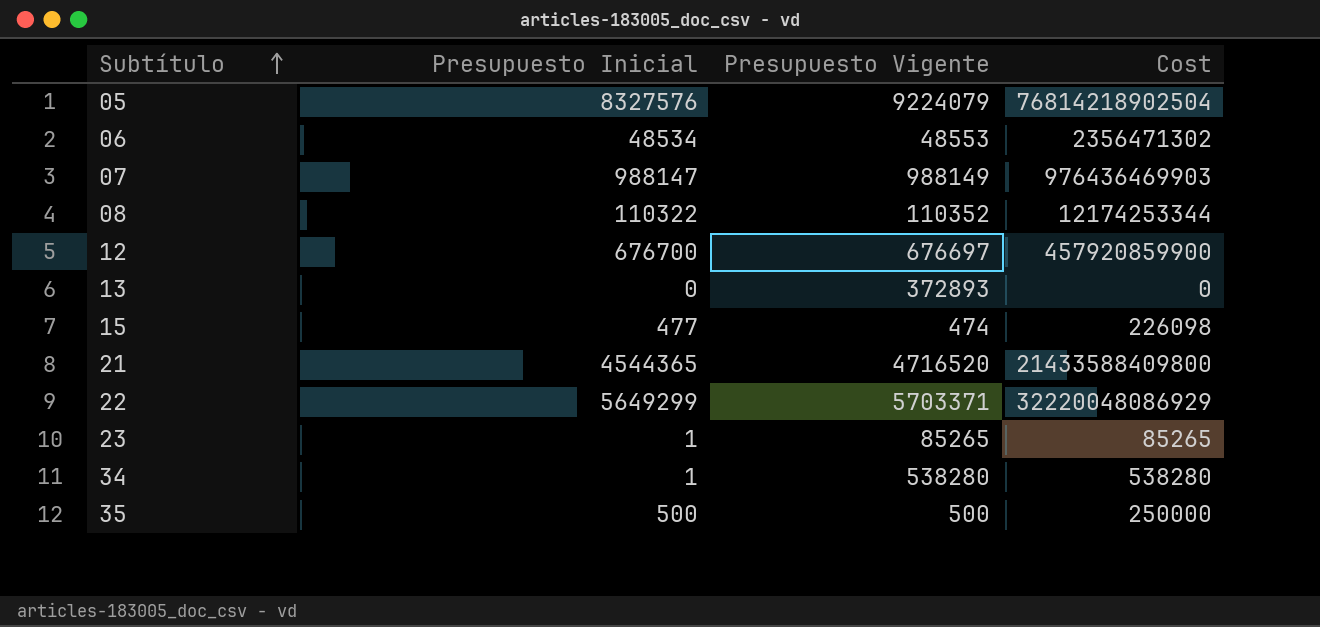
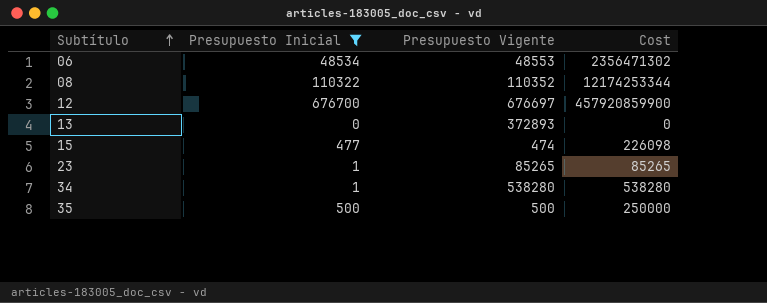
filter: none -> Presupuesto Inicial <= 676700

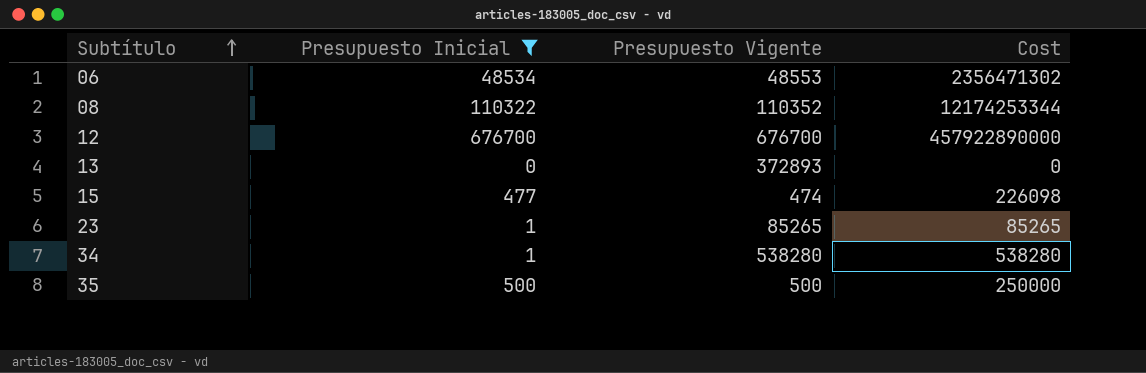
12 | Presupuesto Vigente: 676697 -> 676700
12 | Cost: 457920859900 -> 457922890000

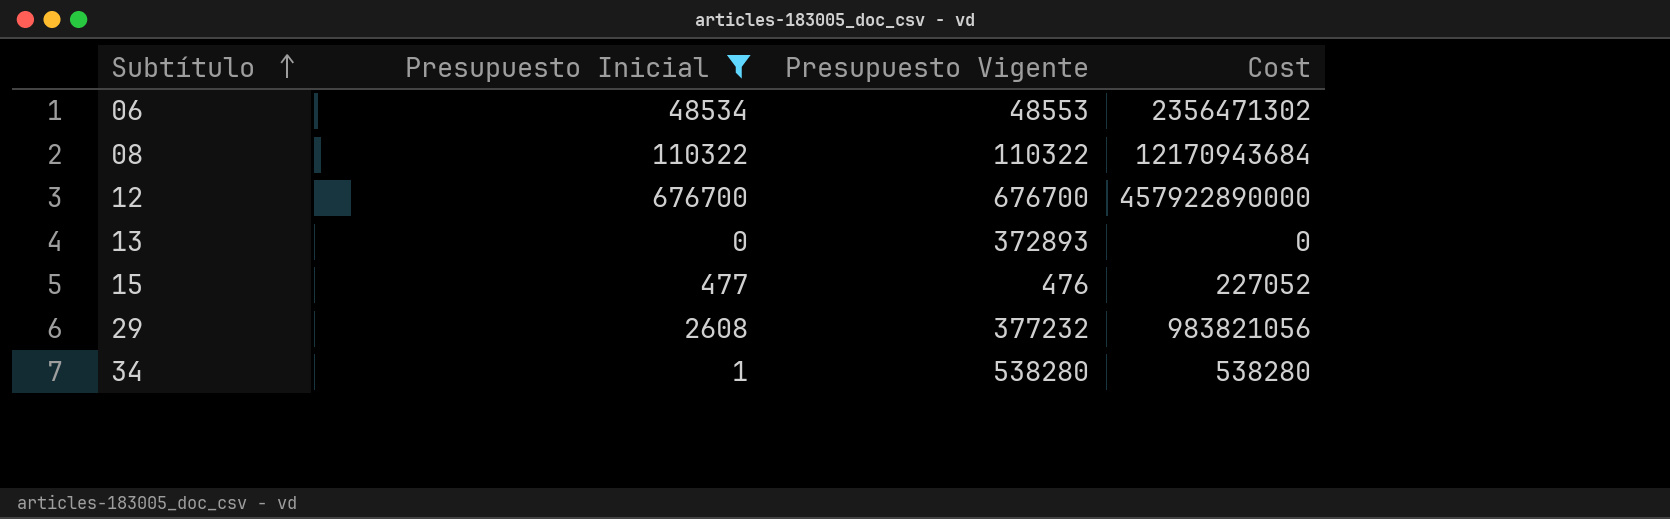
row 23: 1 | 85265 | 85265 -> none
row 35: 500 | 500 | 250000 -> none
08 | Presupuesto Vigente: 110352 -> 110322
08 | Cost: 12174253344 -> 12170943684
15 | Presupuesto Vigente: 474 -> 476
15 | Cost: 226098 -> 227052
row 29: none -> 2608 | 377232 | 983821056

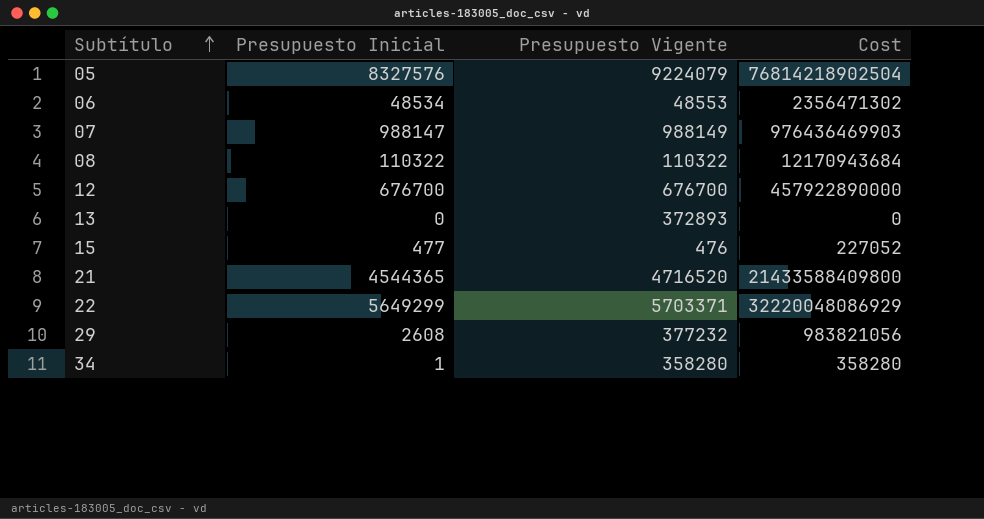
filter: Presupuesto Inicial <= 676700 -> none
34 | Presupuesto Vigente: 538280 -> 358280
34 | Cost: 538280 -> 358280

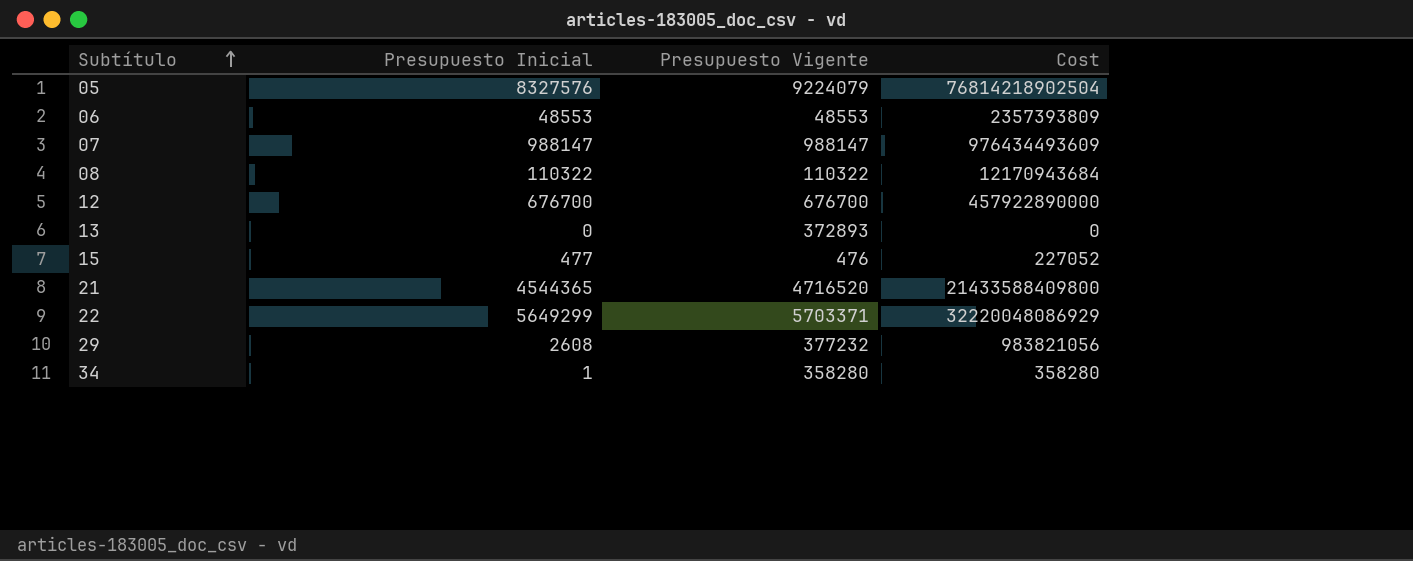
06 | Presupuesto Inicial: 48534 -> 48553
06 | Cost: 2356471302 -> 2357393809
07 | Presupuesto Vigente: 988149 -> 988147
07 | Cost: 976436469903 -> 976434493609

